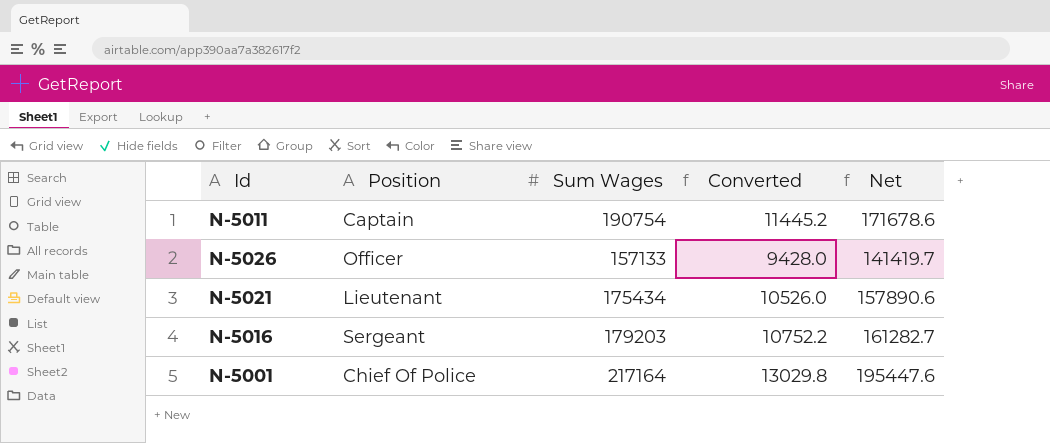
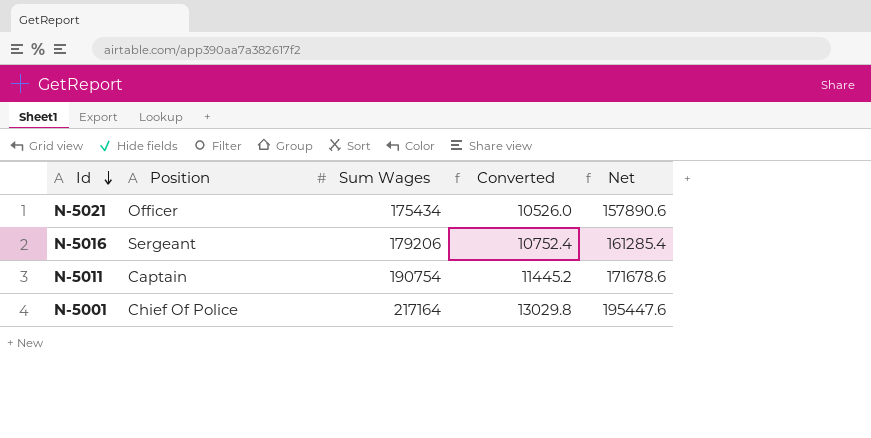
row order: none -> Id descending
row N-5026: Officer | 157133 | 9428.0 | 141419.7 -> none
N-5021 | Position: Lieutenant -> Officer
N-5016 | Sum Wages: 179203 -> 179206
N-5016 | Converted: 10752.2 -> 10752.4
N-5016 | Net: 161282.7 -> 161285.4

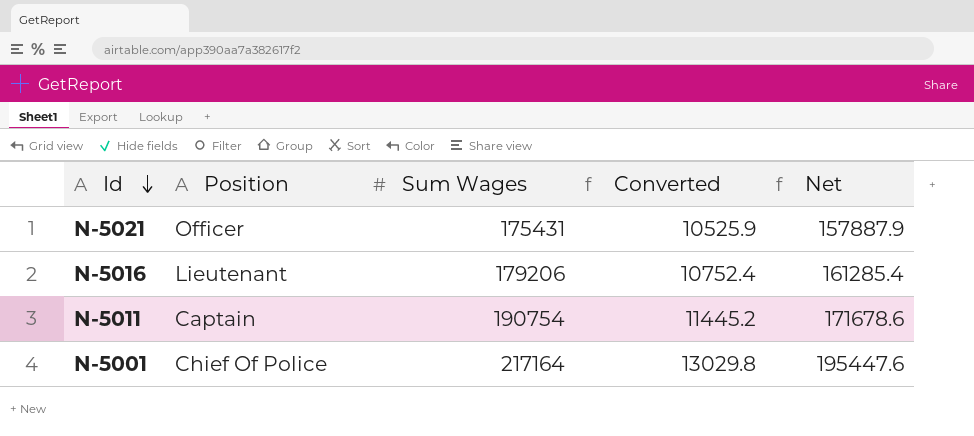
N-5021 | Sum Wages: 175434 -> 175431
N-5021 | Converted: 10526.0 -> 10525.9
N-5021 | Net: 157890.6 -> 157887.9
N-5016 | Position: Sergeant -> Lieutenant

